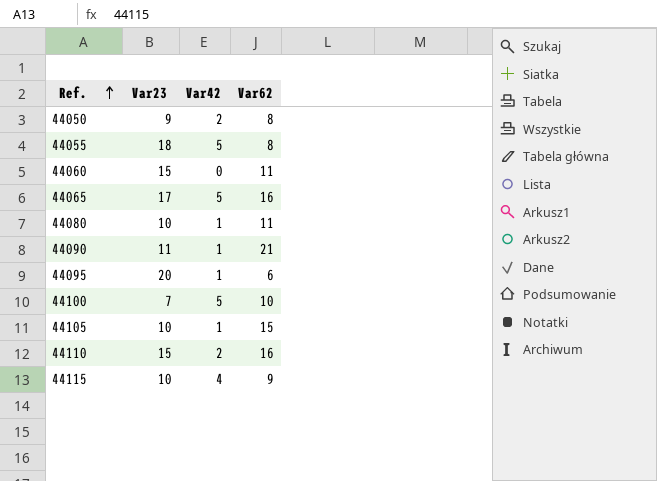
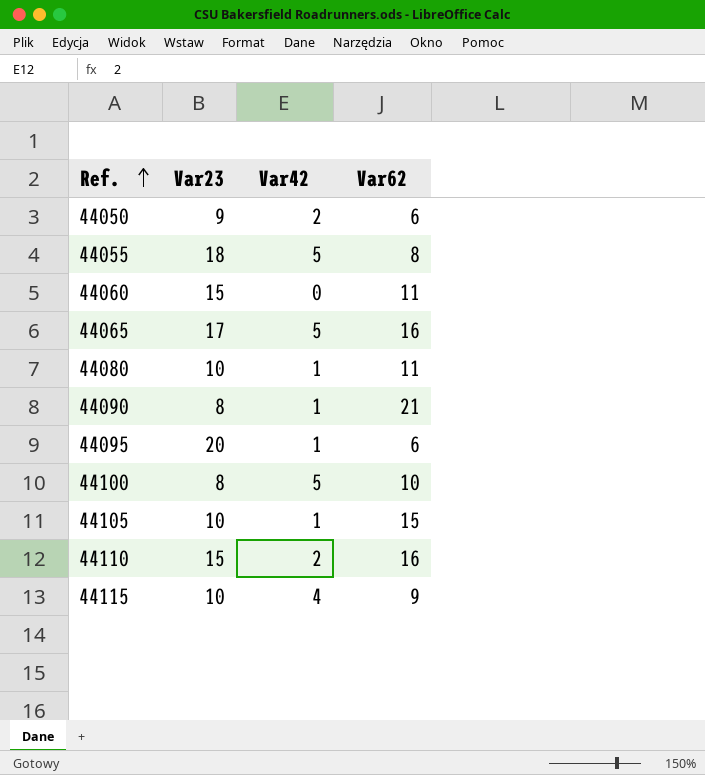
44050 | Var62: 8 -> 6
44090 | Var23: 11 -> 8
44100 | Var23: 7 -> 8

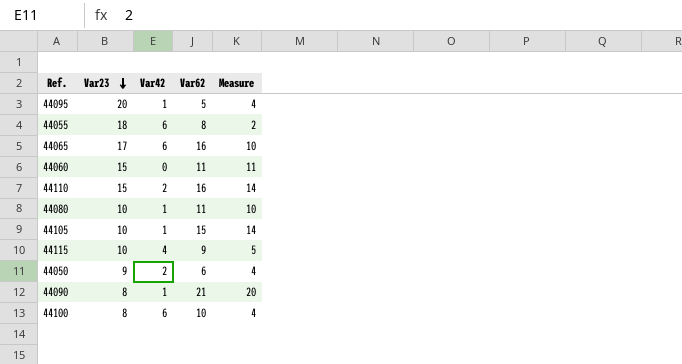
row order: Ref. ascending -> Var23 descending
column Measure | formula: none -> [Var62] - [Var42]
44095 | Var62: 6 -> 5
44055 | Var42: 5 -> 6
44065 | Var42: 5 -> 6
44100 | Var42: 5 -> 6

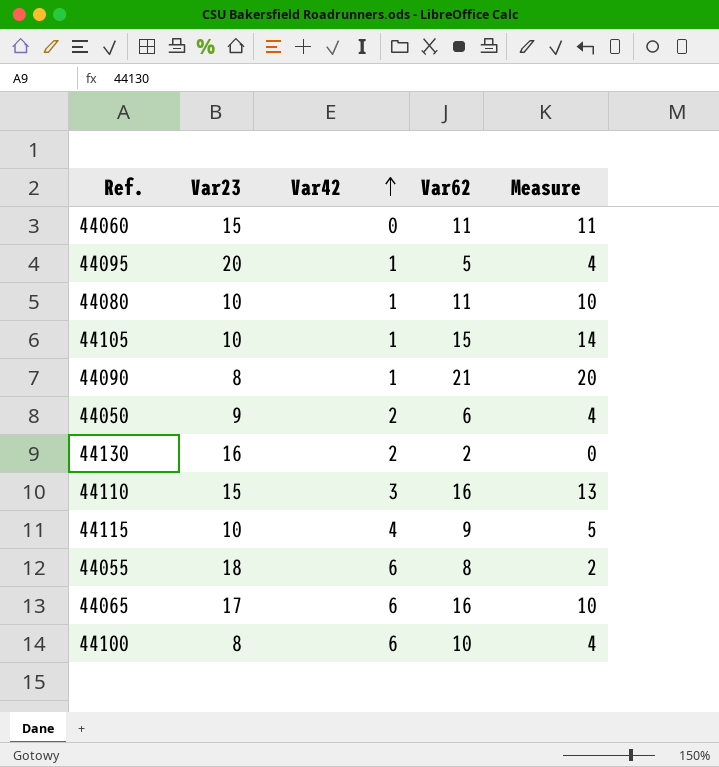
row order: Var23 descending -> Var42 ascending
row 44130: none -> 16 | 2 | 2 | 0
44110 | Var42: 2 -> 3
44110 | Measure: 14 -> 13

